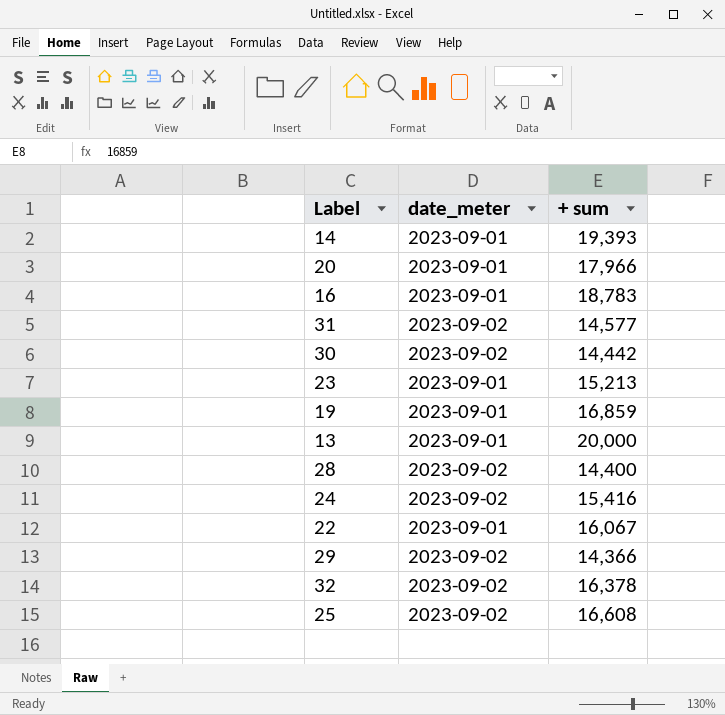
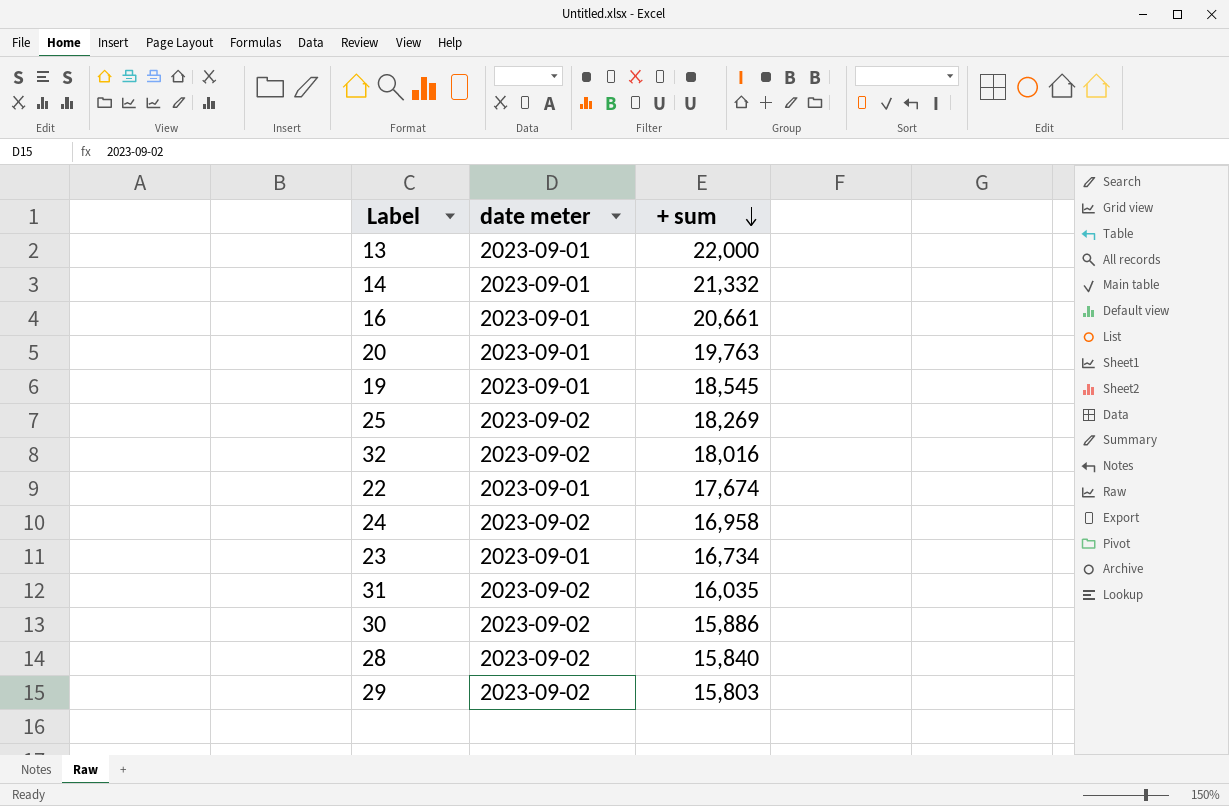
row order: none -> + sum descending
column name: date_meter -> date meter
13 | + sum: 20,000 -> 22,000
14 | + sum: 19,393 -> 21,332
16 | + sum: 18,783 -> 20,661
20 | + sum: 17,966 -> 19,763
19 | + sum: 16,859 -> 18,545
25 | + sum: 16,608 -> 18,269
32 | + sum: 16,378 -> 18,016
22 | + sum: 16,067 -> 17,674
24 | + sum: 15,416 -> 16,958
23 | + sum: 15,213 -> 16,734
31 | + sum: 14,577 -> 16,035
30 | + sum: 14,442 -> 15,886
28 | + sum: 14,400 -> 15,840
29 | + sum: 14,366 -> 15,803

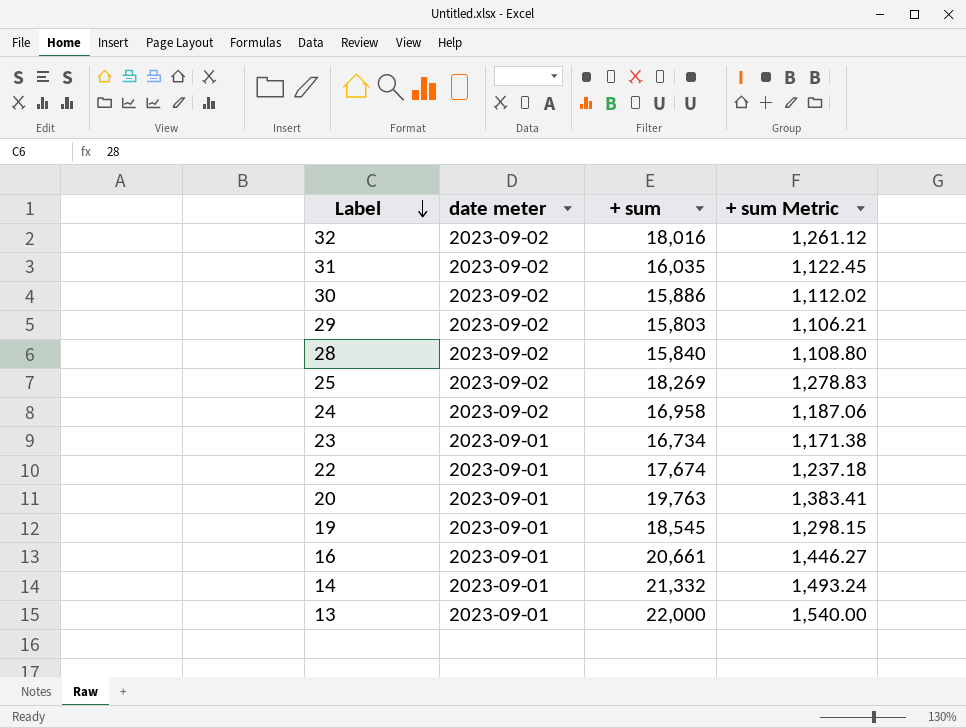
row order: + sum descending -> Label descending
column + sum Metric | formula: none -> [+ sum] * 0.07

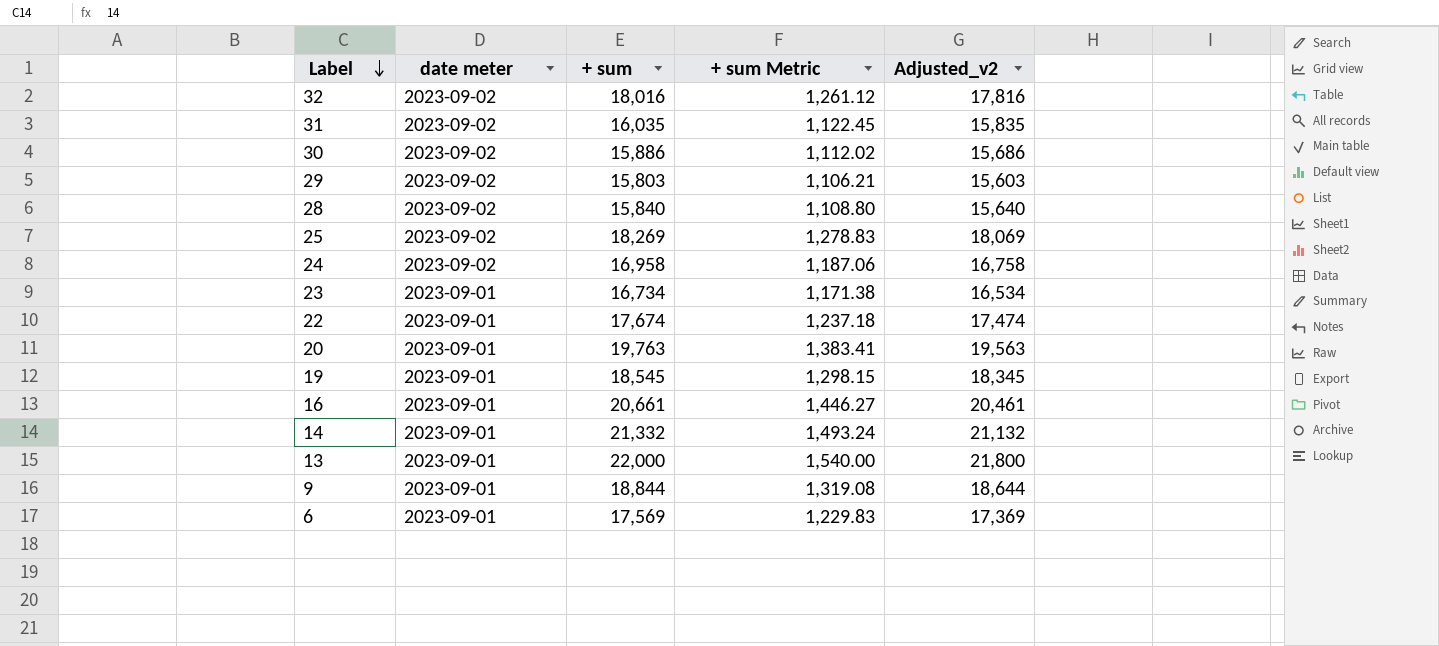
column Adjusted_v2 | formula: none -> [+ sum] - 200
row 9: none -> 2023-09-01 | 18,844 | 1,319.08 | 18,644
row 6: none -> 2023-09-01 | 17,569 | 1,229.83 | 17,369

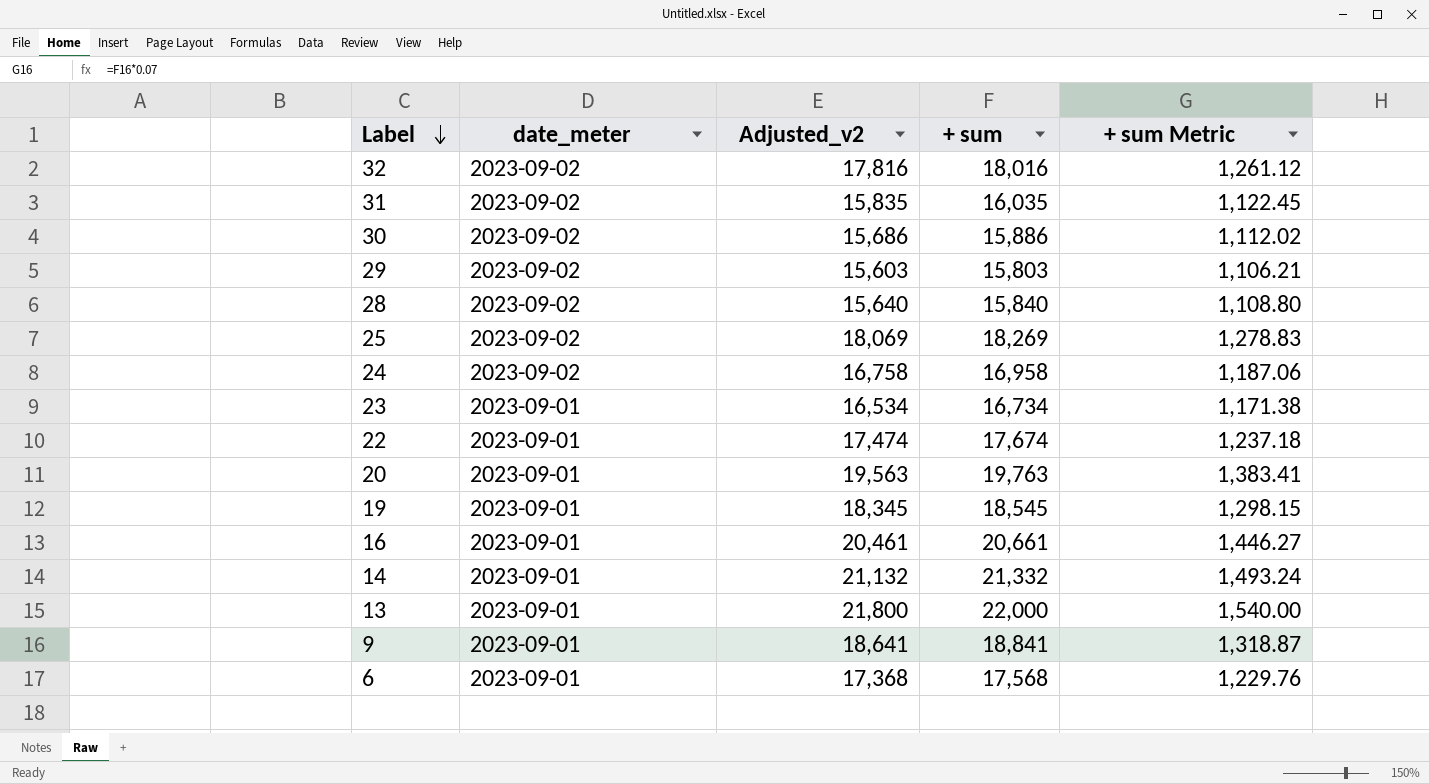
column name: date meter -> date_meter
column Adjusted_v2 | position: 5 -> 3
9 | Adjusted_v2: 18,644 -> 18,641
9 | + sum: 18,844 -> 18,841
9 | + sum Metric: 1,319.08 -> 1,318.87
6 | Adjusted_v2: 17,369 -> 17,368
6 | + sum: 17,569 -> 17,568
6 | + sum Metric: 1,229.83 -> 1,229.76

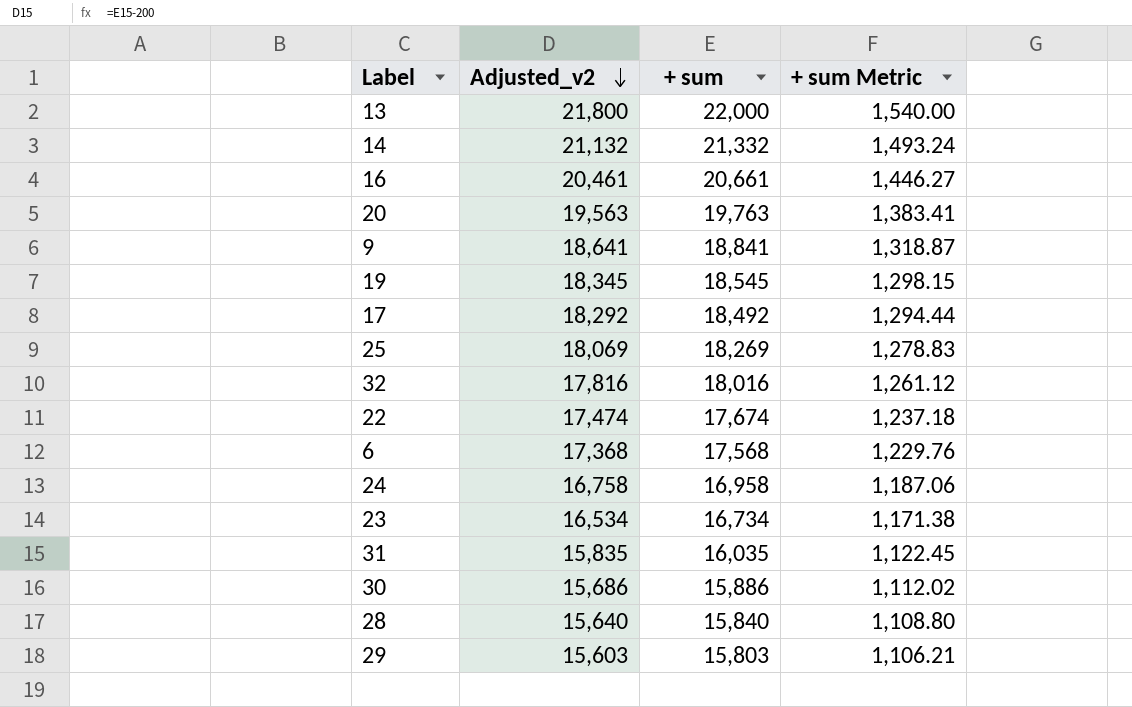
row order: Label descending -> Adjusted_v2 descending
column date_meter | position: 2 -> none
row 17: none -> 18,292 | 18,492 | 1,294.44

